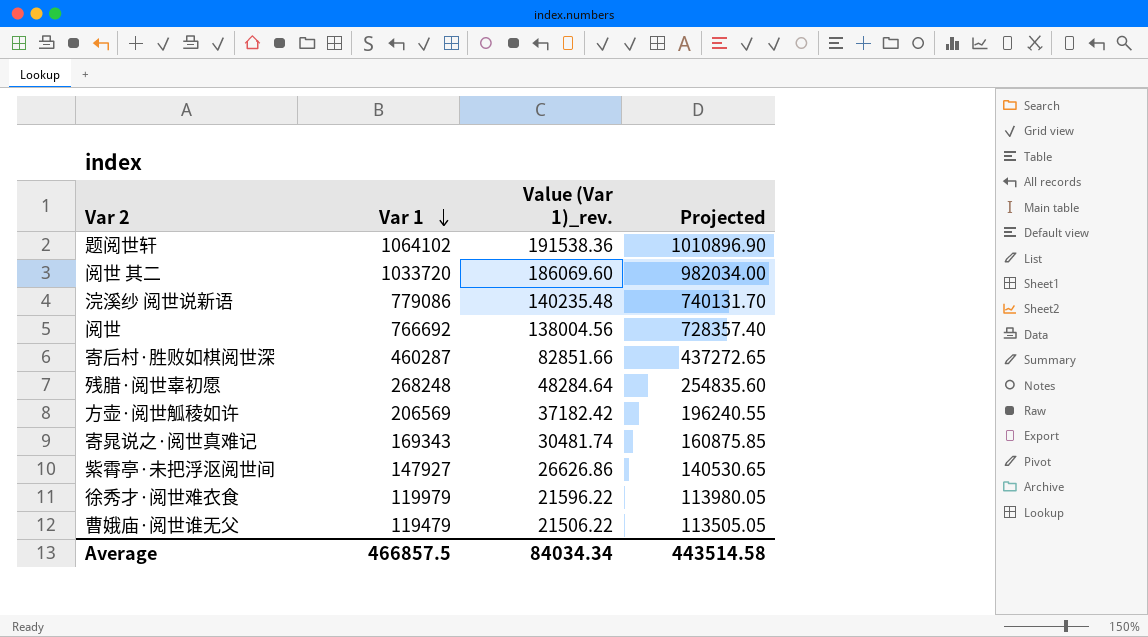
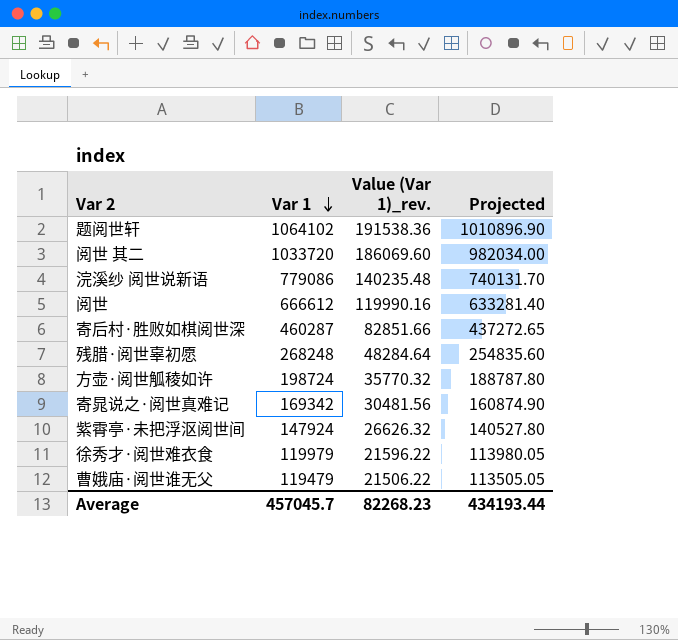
阅世 | Var 1: 766692 -> 666612
阅世 | Value (Var 1)_rev.: 138004.56 -> 119990.16
阅世 | Projected: 728357.40 -> 633281.40
方壶·阅世觚稜如许 | Var 1: 206569 -> 198724
方壶·阅世觚稜如许 | Value (Var 1)_rev.: 37182.42 -> 35770.32
方壶·阅世觚稜如许 | Projected: 196240.55 -> 188787.80
寄晁说之·阅世真难记 | Var 1: 169343 -> 169342
寄晁说之·阅世真难记 | Value (Var 1)_rev.: 30481.74 -> 30481.56
寄晁说之·阅世真难记 | Projected: 160875.85 -> 160874.90
紫霄亭·未把浮沤阅世间 | Var 1: 147927 -> 147924
紫霄亭·未把浮沤阅世间 | Value (Var 1)_rev.: 26626.86 -> 26626.32
紫霄亭·未把浮沤阅世间 | Projected: 140530.65 -> 140527.80
Average | Var 1: 466857.5 -> 457045.7
Average | Value (Var 1)_rev.: 84034.34 -> 82268.23
Average | Projected: 443514.58 -> 434193.44

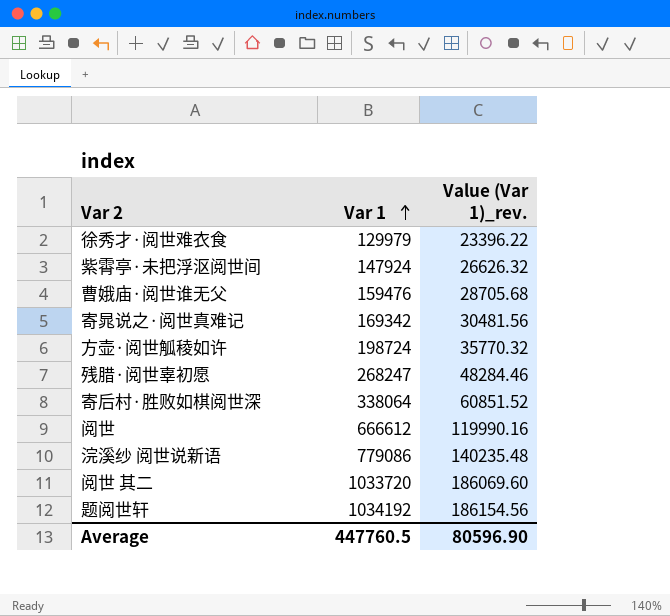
row order: Var 1 descending -> Var 1 ascending
column Projected | formula: [Var 1] * 0.95 -> none
徐秀才·阅世难衣食 | Var 1: 119979 -> 129979
徐秀才·阅世难衣食 | Value (Var 1)_rev.: 21596.22 -> 23396.22
曹娥庙·阅世谁无父 | Var 1: 119479 -> 159476
曹娥庙·阅世谁无父 | Value (Var 1)_rev.: 21506.22 -> 28705.68
残腊·阅世辜初愿 | Var 1: 268248 -> 268247
残腊·阅世辜初愿 | Value (Var 1)_rev.: 48284.64 -> 48284.46
寄后村·胜败如棋阅世深 | Var 1: 460287 -> 338064
寄后村·胜败如棋阅世深 | Value (Var 1)_rev.: 82851.66 -> 60851.52
题阅世轩 | Var 1: 1064102 -> 1034192
题阅世轩 | Value (Var 1)_rev.: 191538.36 -> 186154.56
Average | Var 1: 457045.7 -> 447760.5
Average | Value (Var 1)_rev.: 82268.23 -> 80596.90

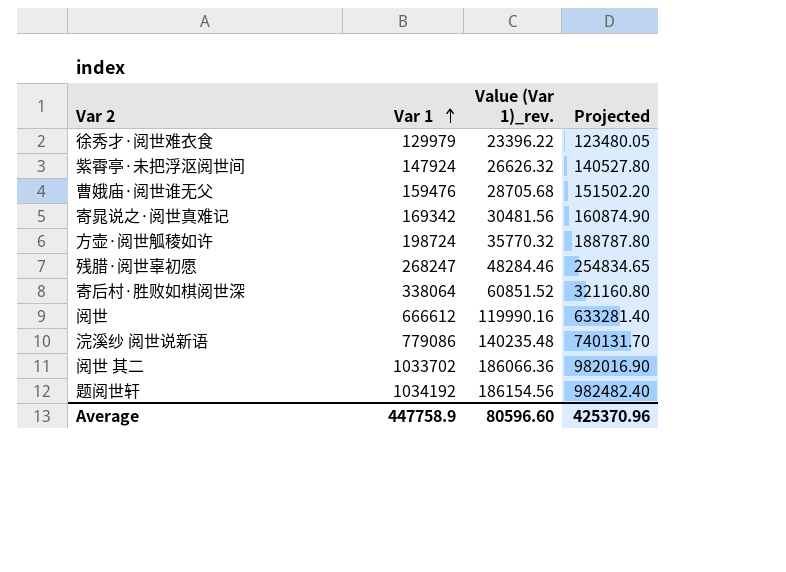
column Projected | formula: none -> [Var 1] * 0.95
阅世 其二 | Var 1: 1033720 -> 1033702
阅世 其二 | Value (Var 1)_rev.: 186069.60 -> 186066.36
Average | Var 1: 447760.5 -> 447758.9
Average | Value (Var 1)_rev.: 80596.90 -> 80596.60

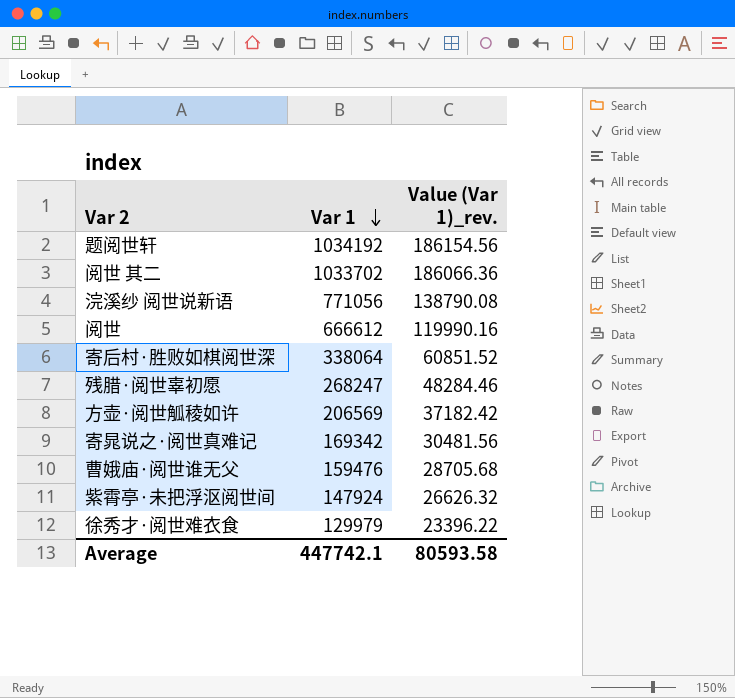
row order: Var 1 ascending -> Var 1 descending
column Projected | formula: [Var 1] * 0.95 -> none
浣溪纱 阅世说新语 | Var 1: 779086 -> 771056
浣溪纱 阅世说新语 | Value (Var 1)_rev.: 140235.48 -> 138790.08
方壶·阅世觚稜如许 | Var 1: 198724 -> 206569
方壶·阅世觚稜如许 | Value (Var 1)_rev.: 35770.32 -> 37182.42
Average | Var 1: 447758.9 -> 447742.1
Average | Value (Var 1)_rev.: 80596.60 -> 80593.58

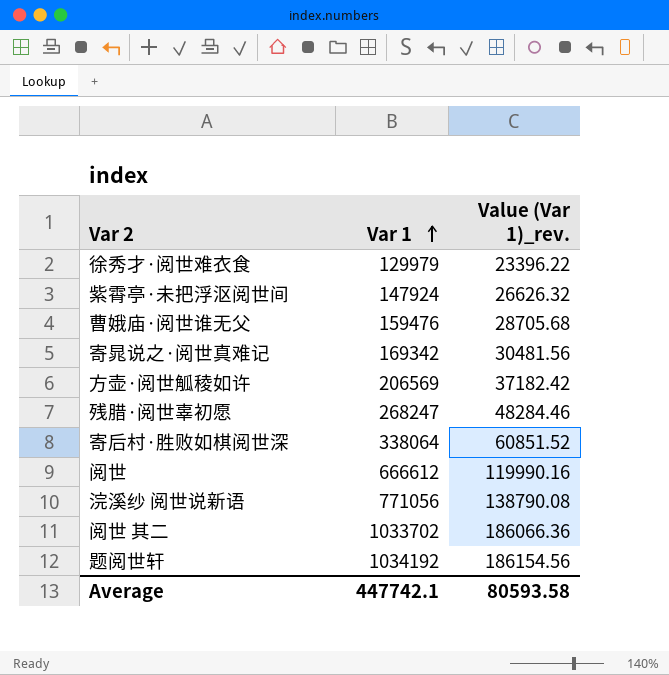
row order: Var 1 descending -> Var 1 ascending

